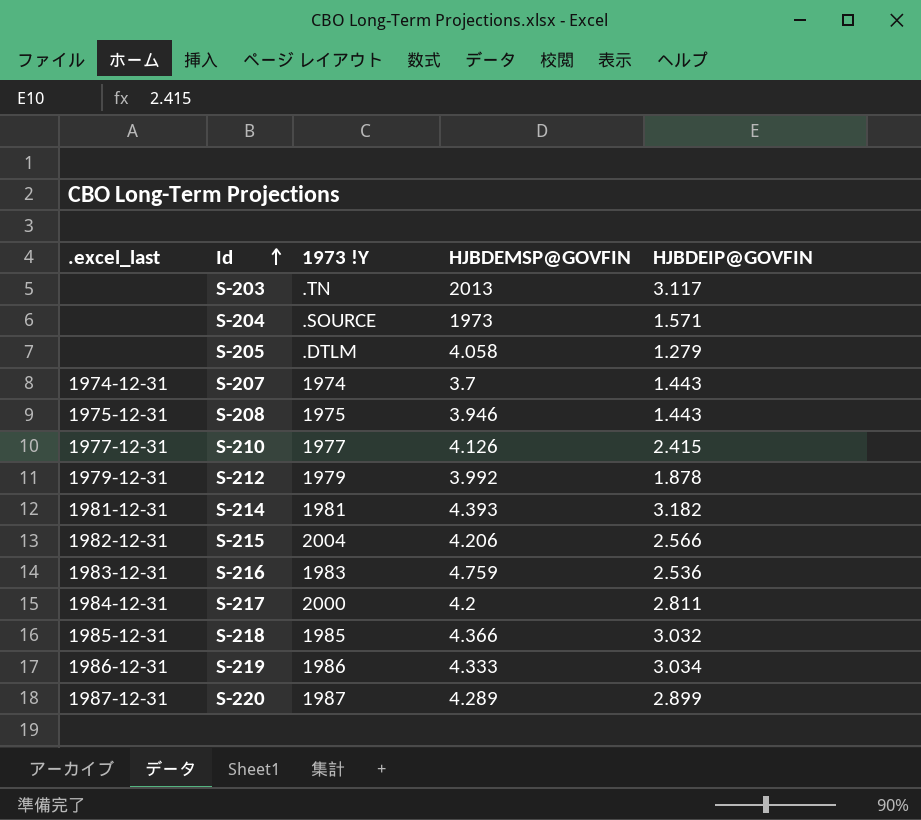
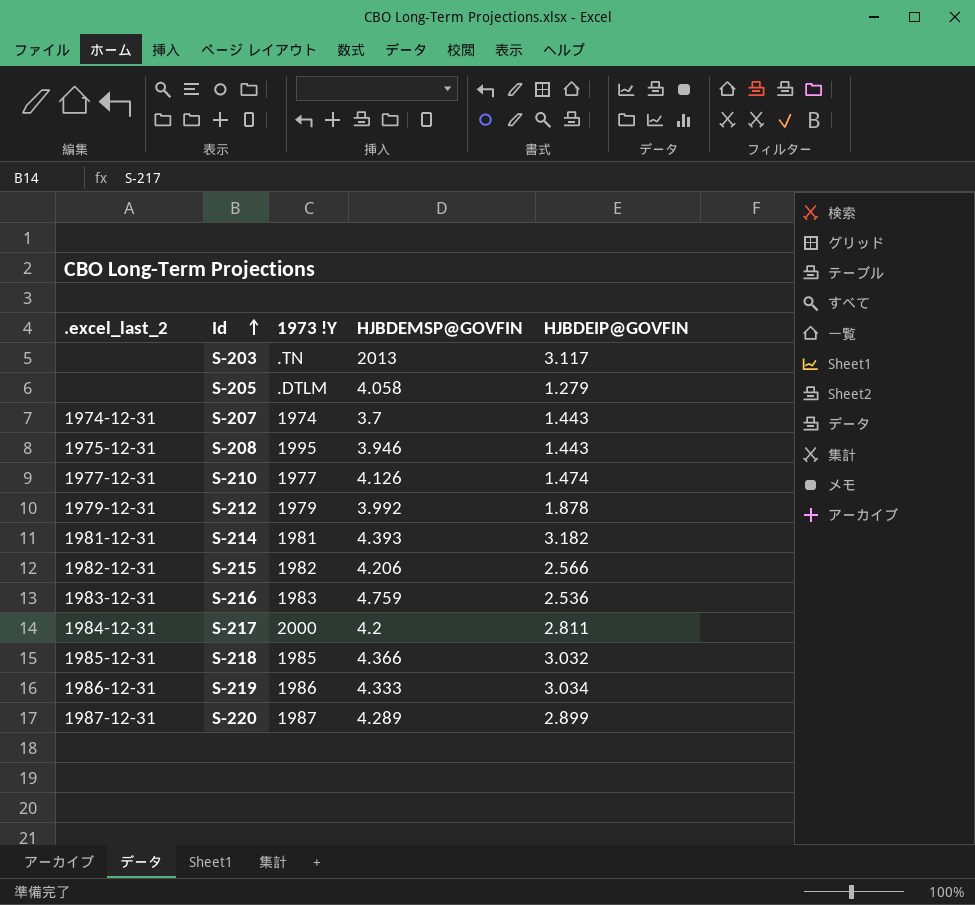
column name: .excel_last -> .excel_last_2
row S-204: none | .SOURCE | 1973 | 1.571 -> none
S-208 | 1973 !Y: 1975 -> 1995
S-210 | HJBDEIP@GOVFIN: 2.415 -> 1.474
S-215 | 1973 !Y: 2004 -> 1982

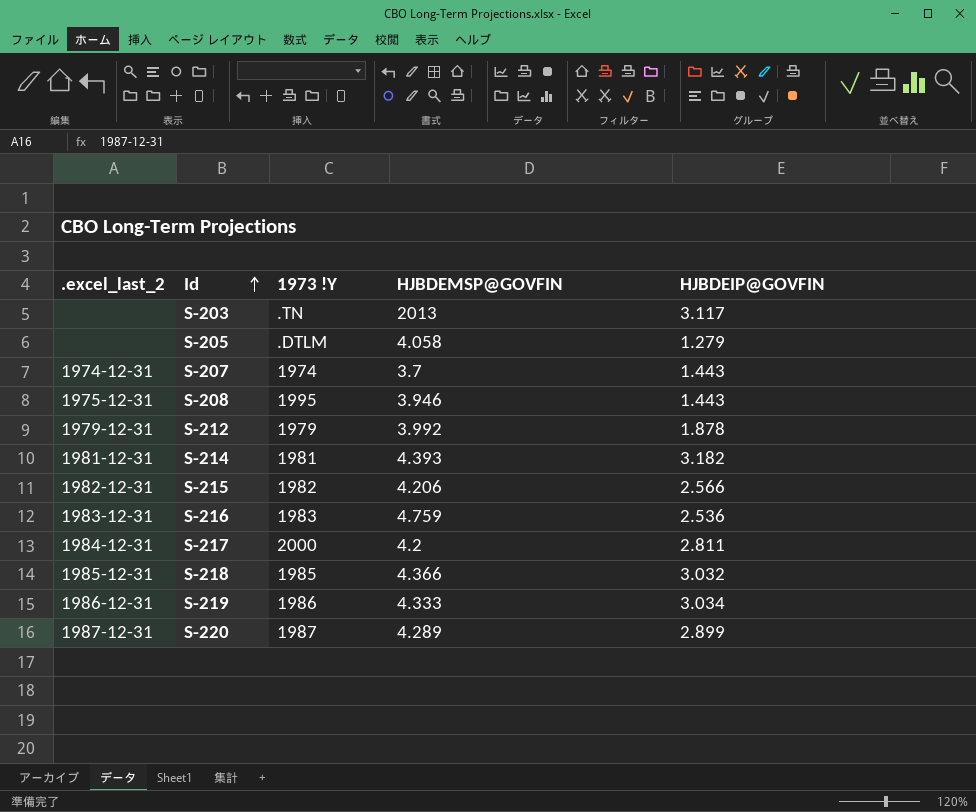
row S-210: 1977-12-31 | 1977 | 4.126 | 1.474 -> none

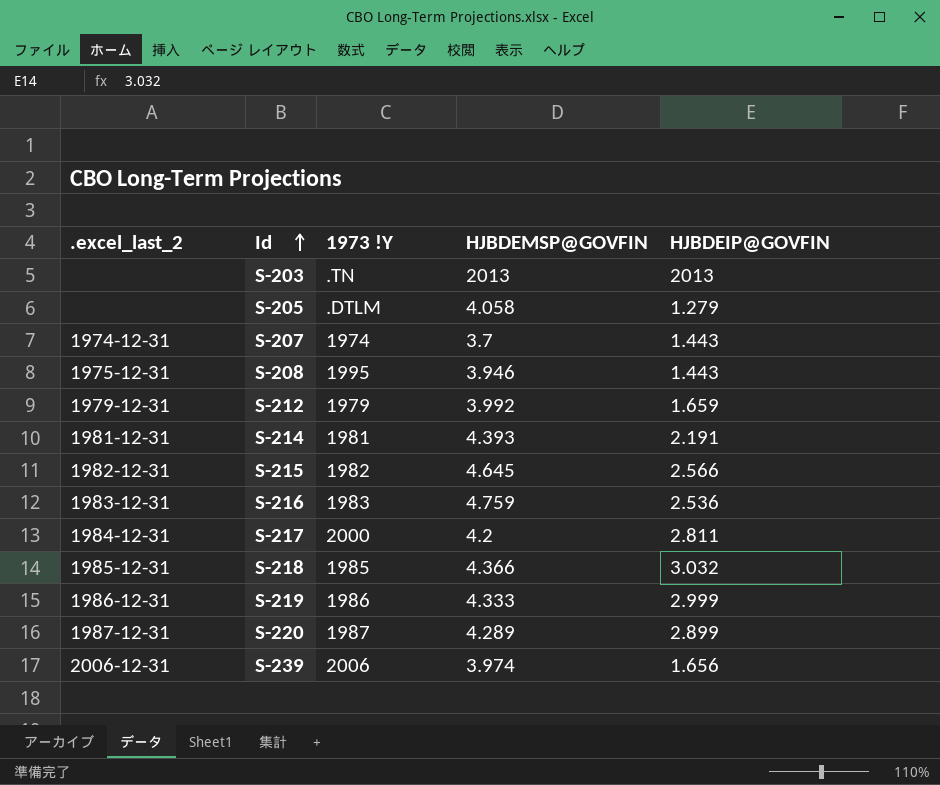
S-203 | HJBDEIP@GOVFIN: 3.117 -> 2013
S-212 | HJBDEIP@GOVFIN: 1.878 -> 1.659
S-214 | HJBDEIP@GOVFIN: 3.182 -> 2.191
S-215 | HJBDEMSP@GOVFIN: 4.206 -> 4.645
S-219 | HJBDEIP@GOVFIN: 3.034 -> 2.999
row S-239: none -> 2006-12-31 | 2006 | 3.974 | 1.656

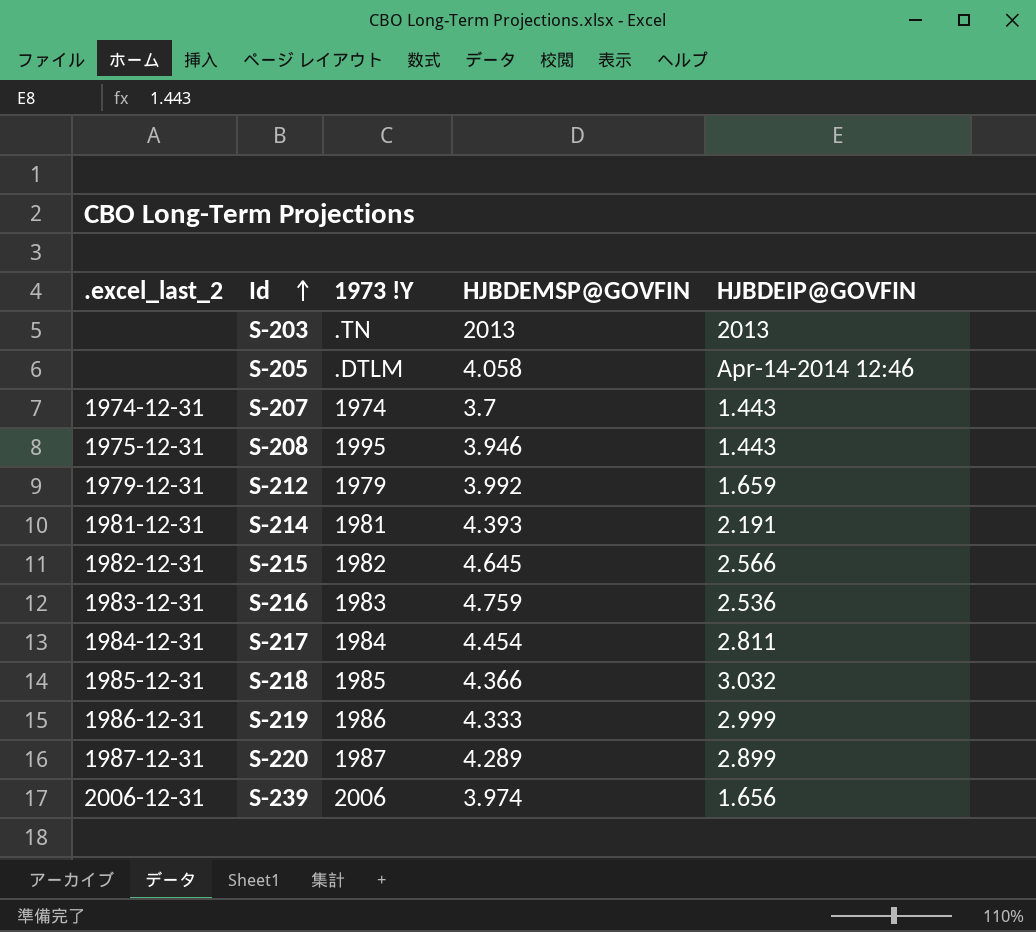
S-205 | HJBDEIP@GOVFIN: 1.279 -> Apr-14-2014 12:46
S-217 | 1973 !Y: 2000 -> 1984
S-217 | HJBDEMSP@GOVFIN: 4.2 -> 4.454

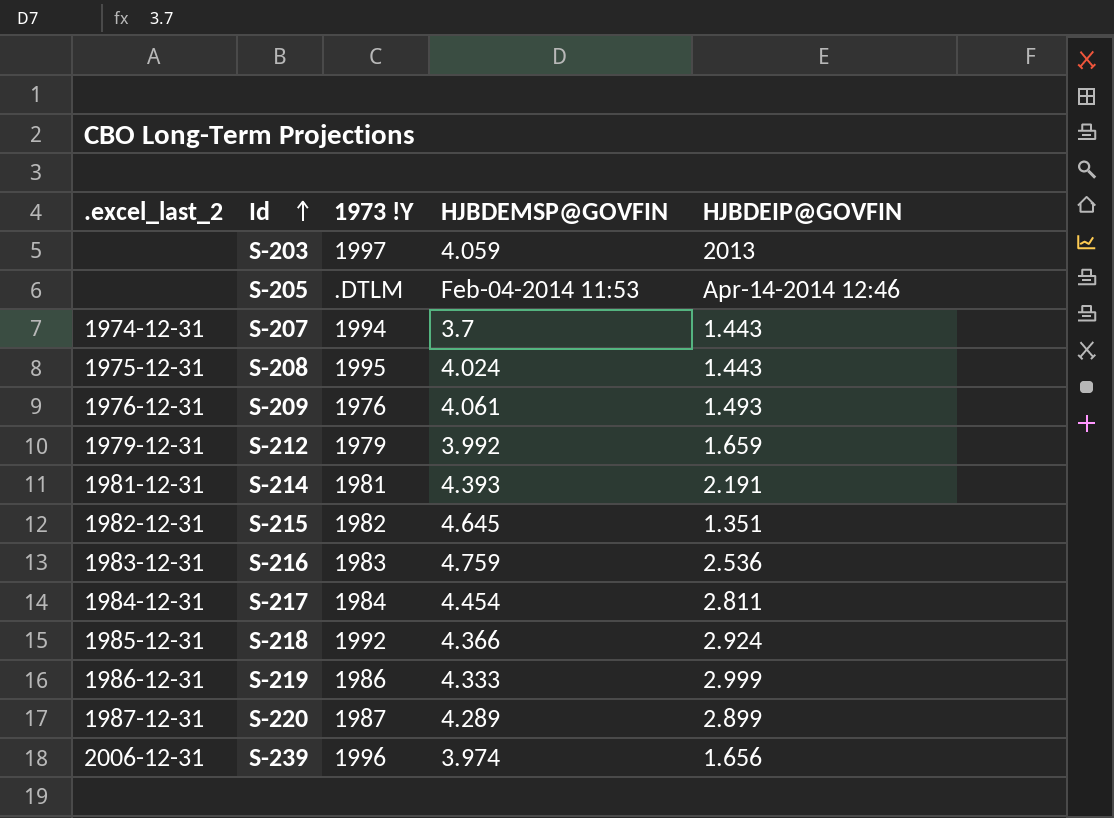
S-203 | 1973 !Y: .TN -> 1997
S-203 | HJBDEMSP@GOVFIN: 2013 -> 4.059
S-205 | HJBDEMSP@GOVFIN: 4.058 -> Feb-04-2014 11:53
S-207 | 1973 !Y: 1974 -> 1994
S-208 | HJBDEMSP@GOVFIN: 3.946 -> 4.024
row S-209: none -> 1976-12-31 | 1976 | 4.061 | 1.493
S-215 | HJBDEIP@GOVFIN: 2.566 -> 1.351
S-218 | 1973 !Y: 1985 -> 1992
S-218 | HJBDEIP@GOVFIN: 3.032 -> 2.924
S-239 | 1973 !Y: 2006 -> 1996

